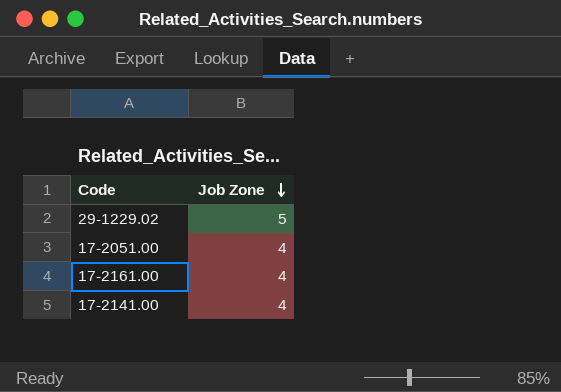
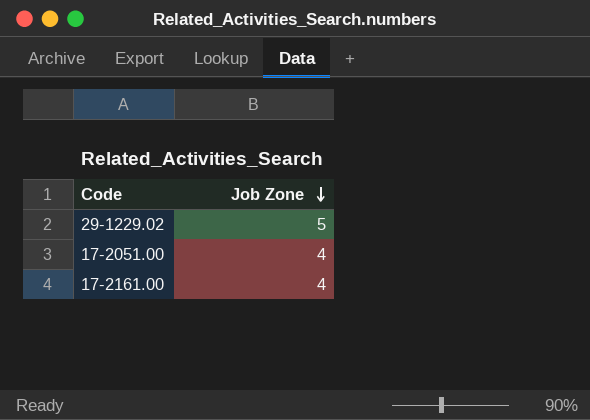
row 17-2141.00: 4 -> none

